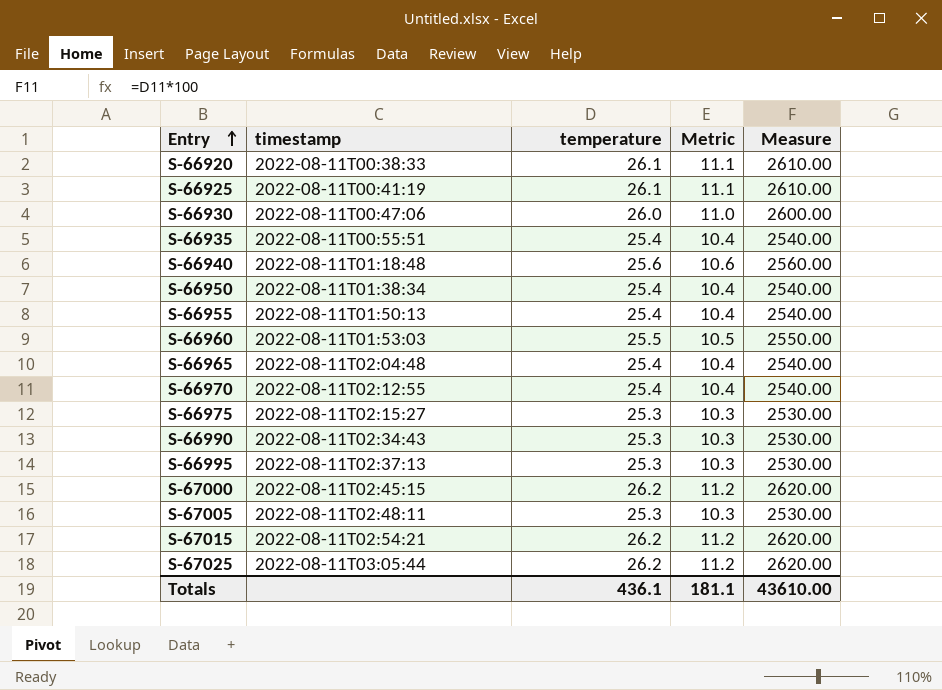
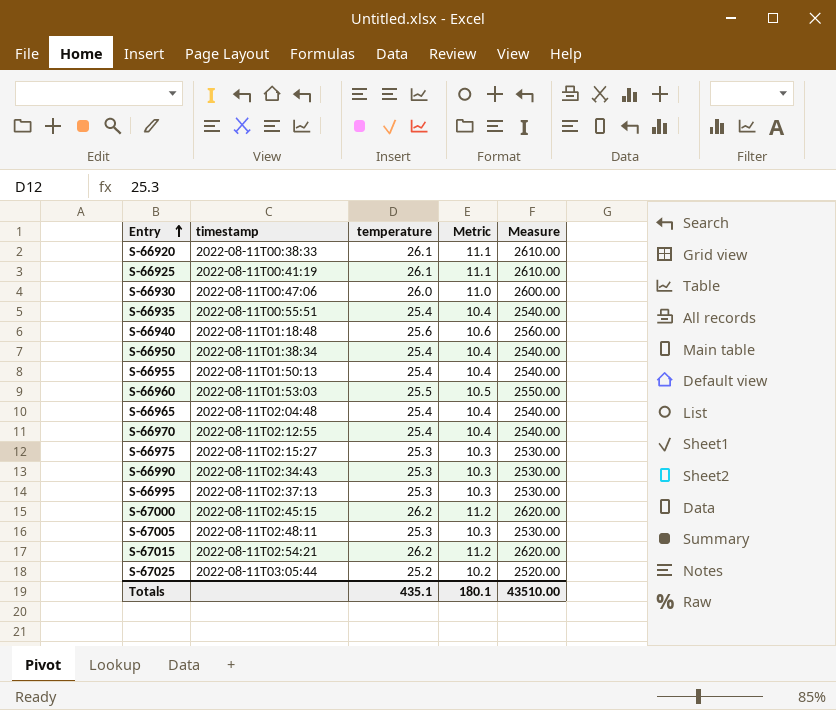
S-67025 | temperature: 26.2 -> 25.2
S-67025 | Metric: 11.2 -> 10.2
S-67025 | Measure: 2620.00 -> 2520.00
Totals | temperature: 436.1 -> 435.1
Totals | Metric: 181.1 -> 180.1
Totals | Measure: 43610.00 -> 43510.00

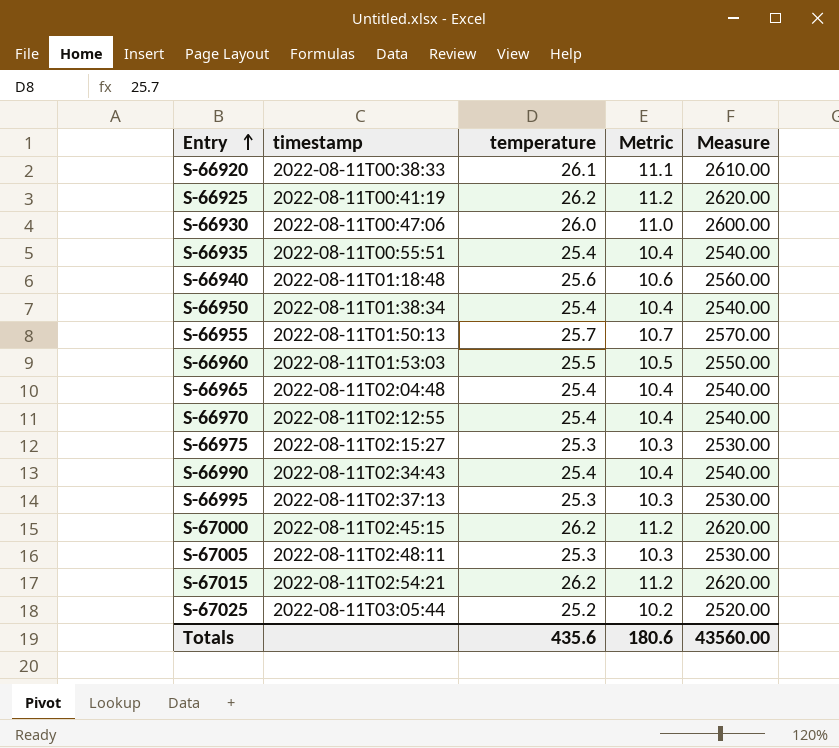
S-66925 | temperature: 26.1 -> 26.2
S-66925 | Metric: 11.1 -> 11.2
S-66925 | Measure: 2610.00 -> 2620.00
S-66955 | temperature: 25.4 -> 25.7
S-66955 | Metric: 10.4 -> 10.7
S-66955 | Measure: 2540.00 -> 2570.00
S-66990 | temperature: 25.3 -> 25.4
S-66990 | Metric: 10.3 -> 10.4
S-66990 | Measure: 2530.00 -> 2540.00
Totals | temperature: 435.1 -> 435.6
Totals | Metric: 180.1 -> 180.6
Totals | Measure: 43510.00 -> 43560.00

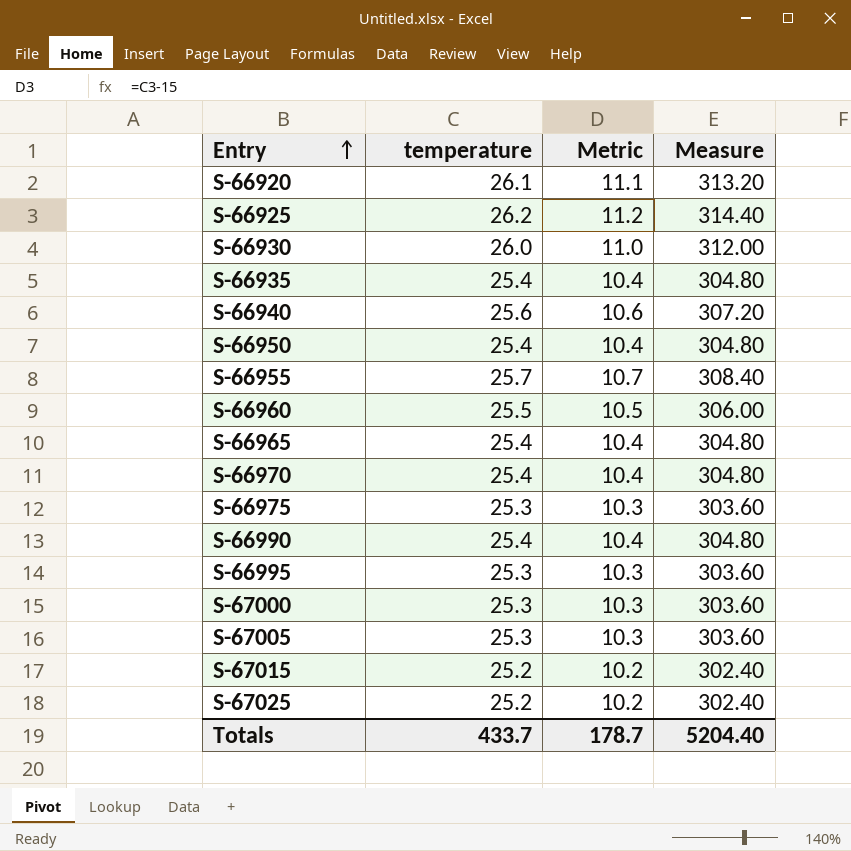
column timestamp | position: 2 -> none
column Measure | formula: [temperature] * 100 -> [temperature] * 12
S-67000 | temperature: 26.2 -> 25.3
S-67000 | Metric: 11.2 -> 10.3
S-67015 | temperature: 26.2 -> 25.2
S-67015 | Metric: 11.2 -> 10.2
Totals | temperature: 435.6 -> 433.7
Totals | Metric: 180.6 -> 178.7
Totals | Measure: 43560.00 -> 5204.40

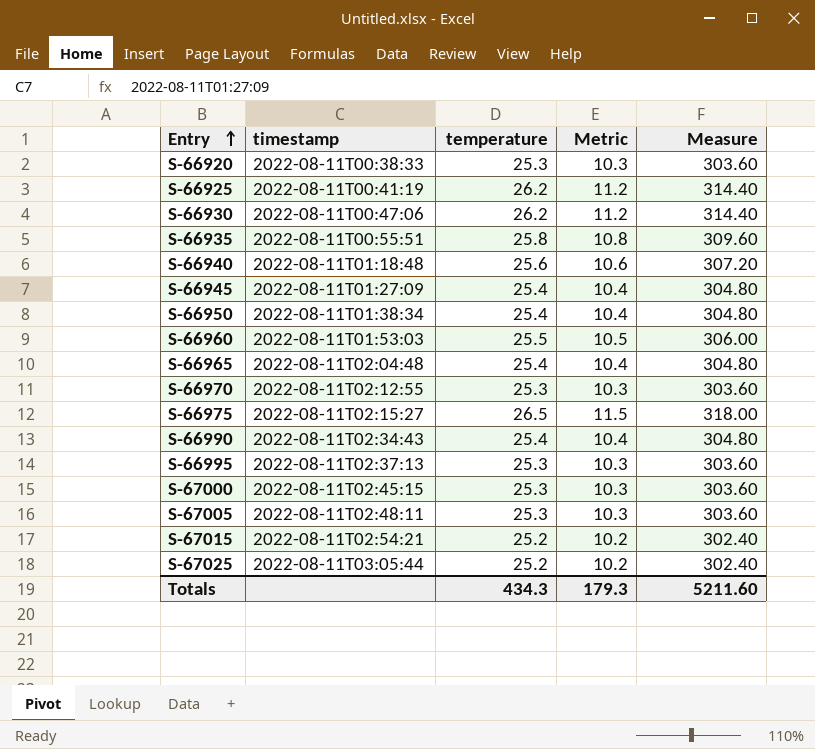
column timestamp | position: none -> 2
row S-66955: 25.7 | 10.7 | 308.40 -> none
S-66920 | temperature: 26.1 -> 25.3
S-66920 | Metric: 11.1 -> 10.3
S-66920 | Measure: 313.20 -> 303.60
S-66930 | temperature: 26.0 -> 26.2
S-66930 | Metric: 11.0 -> 11.2
S-66930 | Measure: 312.00 -> 314.40
S-66935 | temperature: 25.4 -> 25.8
S-66935 | Metric: 10.4 -> 10.8
S-66935 | Measure: 304.80 -> 309.60
row S-66945: none -> 2022-08-11T01:27:09 | 25.4 | 10.4 | 304.80
S-66970 | temperature: 25.4 -> 25.3
S-66970 | Metric: 10.4 -> 10.3
S-66970 | Measure: 304.80 -> 303.60
S-66975 | temperature: 25.3 -> 26.5
S-66975 | Metric: 10.3 -> 11.5
S-66975 | Measure: 303.60 -> 318.00
Totals | temperature: 433.7 -> 434.3
Totals | Metric: 178.7 -> 179.3
Totals | Measure: 5204.40 -> 5211.60

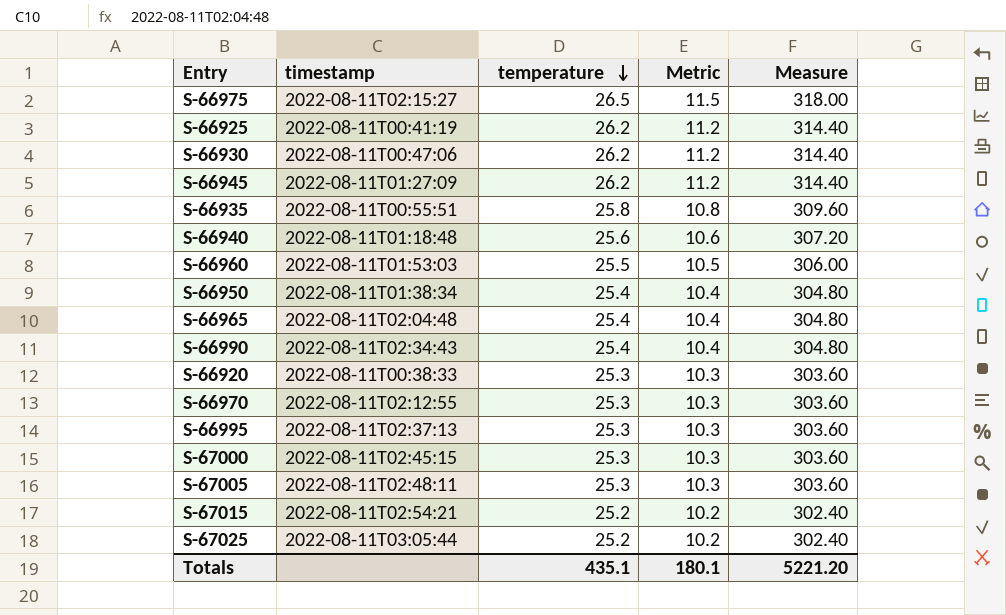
row order: Entry ascending -> temperature descending
S-66945 | temperature: 25.4 -> 26.2
S-66945 | Metric: 10.4 -> 11.2
S-66945 | Measure: 304.80 -> 314.40
Totals | temperature: 434.3 -> 435.1
Totals | Metric: 179.3 -> 180.1
Totals | Measure: 5211.60 -> 5221.20

